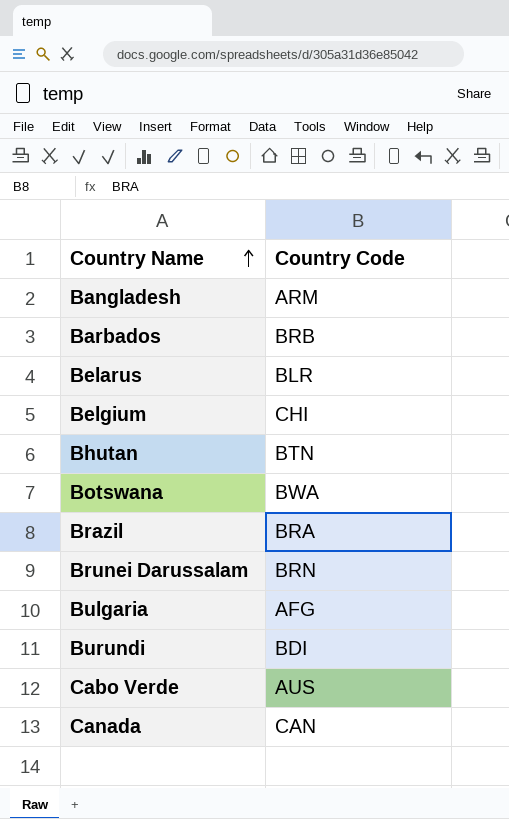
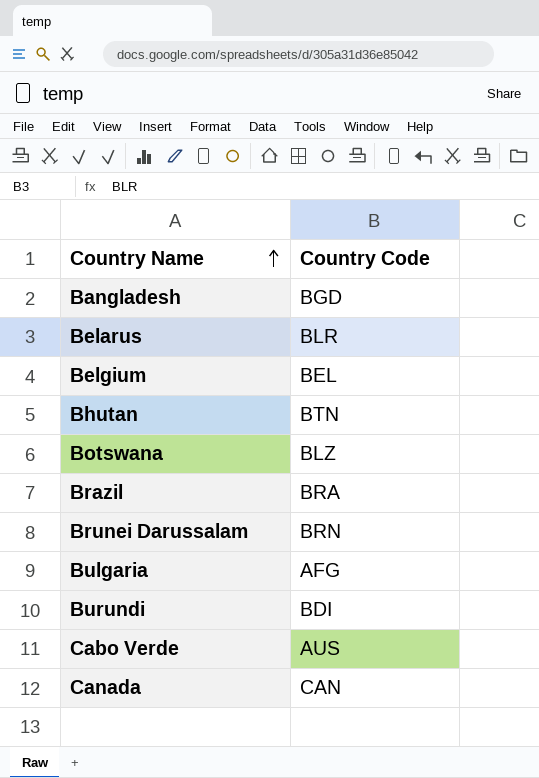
row Barbados: BRB -> none
Bangladesh | Country Code: ARM -> BGD
Belgium | Country Code: CHI -> BEL
Botswana | Country Code: BWA -> BLZ

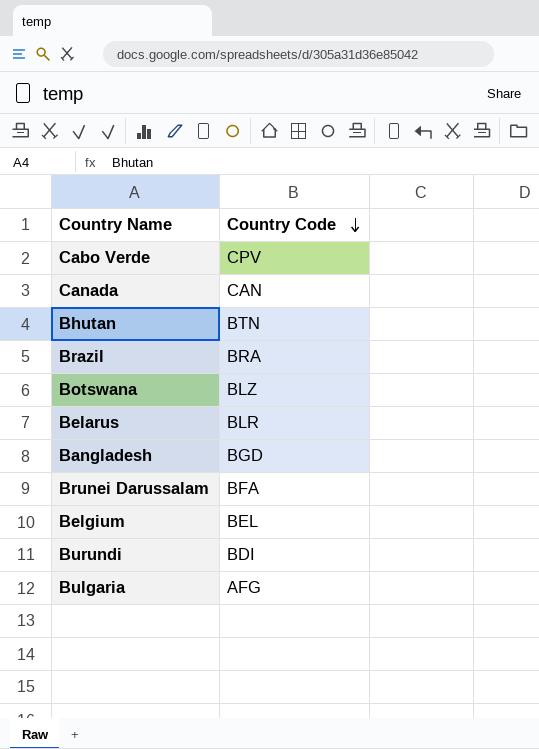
row order: Country Name ascending -> Country Code descending
Cabo Verde | Country Code: AUS -> CPV
Brunei Darussalam | Country Code: BRN -> BFA

